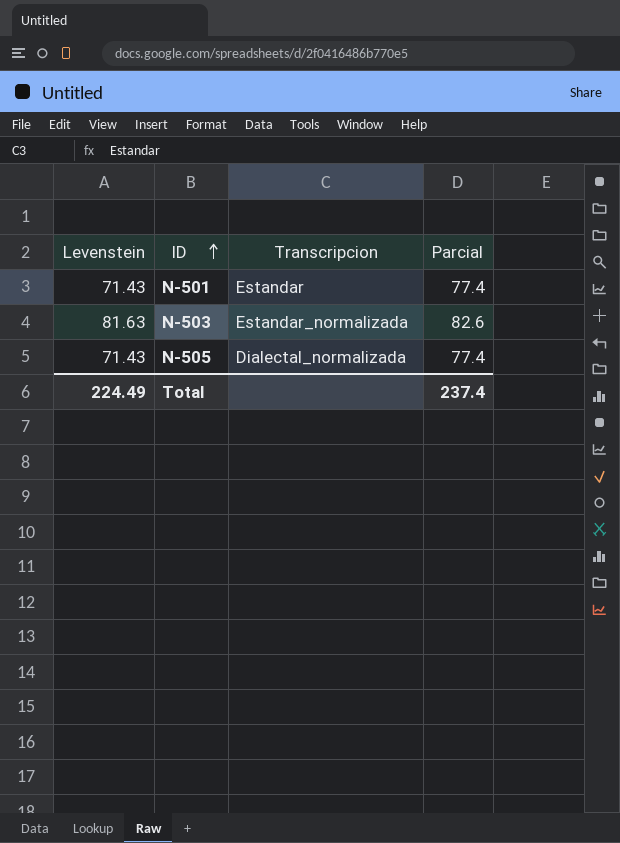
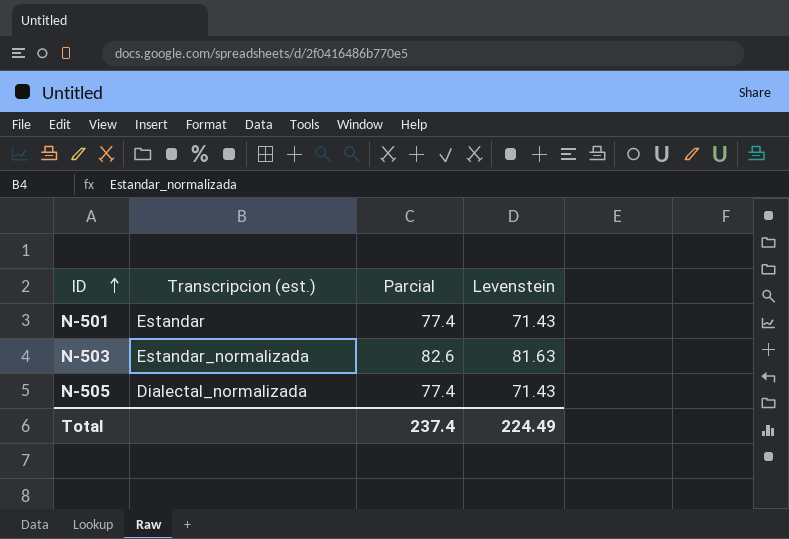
column name: Transcripcion -> Transcripcion (est.)
column Levenstein | position: 1 -> 4

